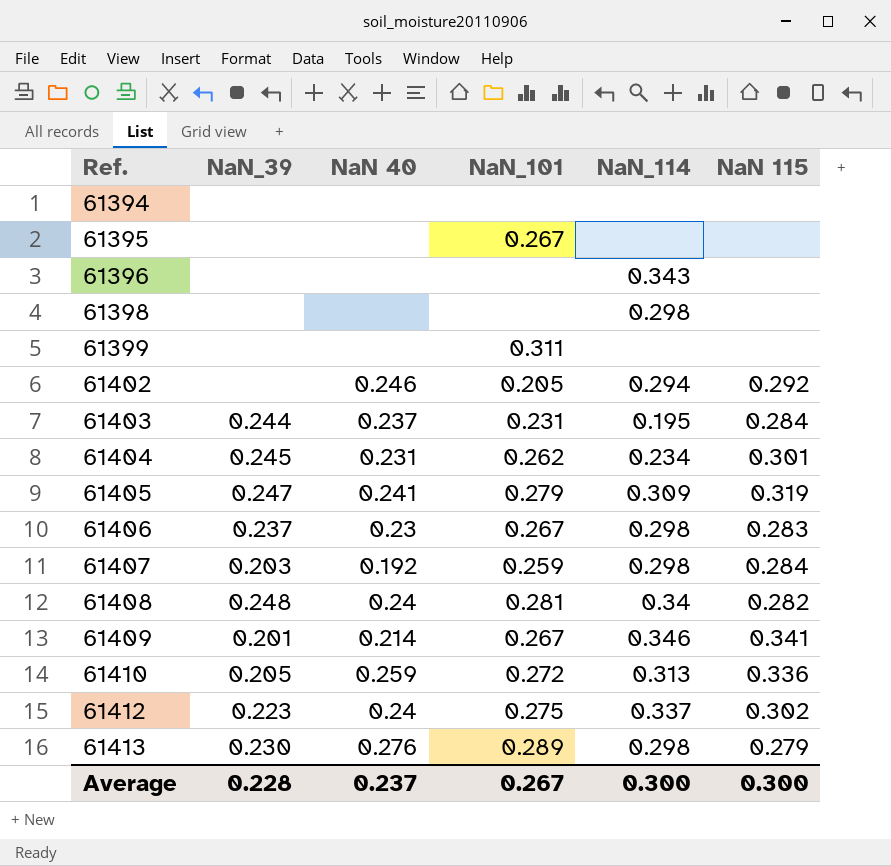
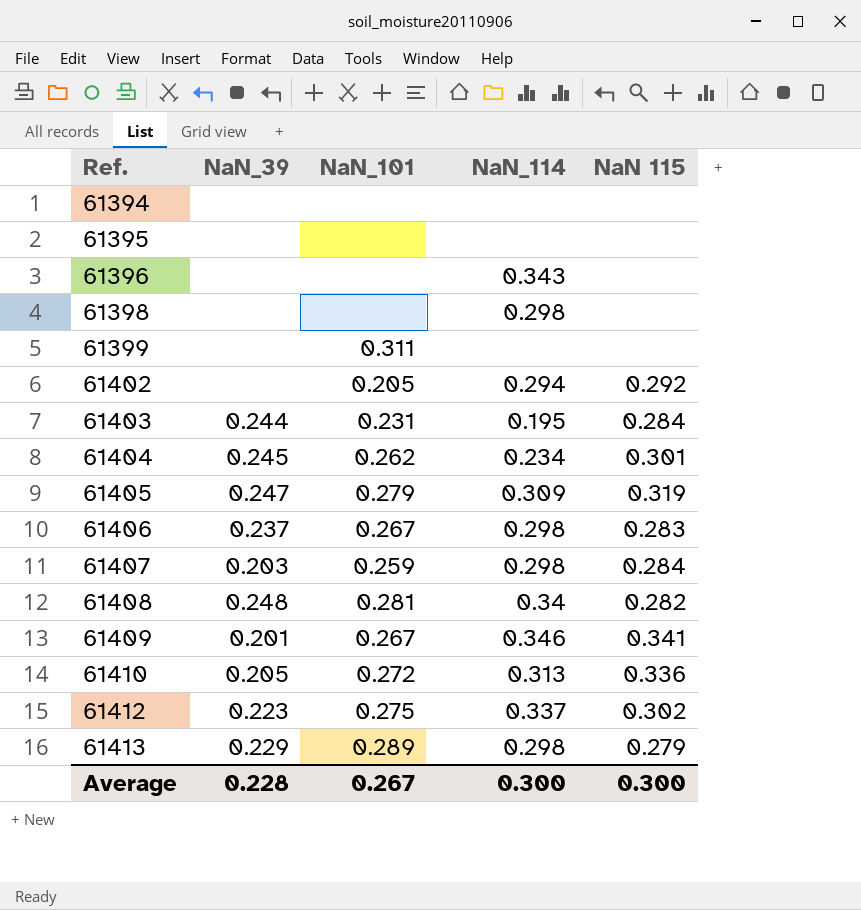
column NaN 40 | position: 3 -> none
61395 | NaN_101: 0.267 -> none
61413 | NaN_39: 0.230 -> 0.229

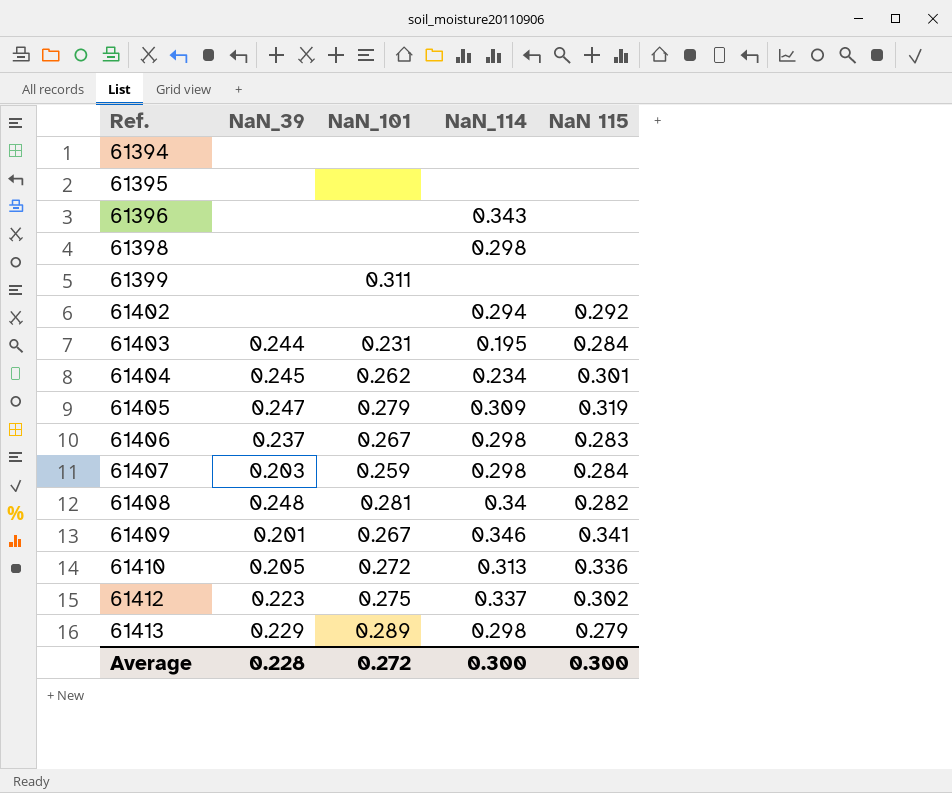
61402 | NaN_101: 0.205 -> none
Average | NaN_101: 0.267 -> 0.272

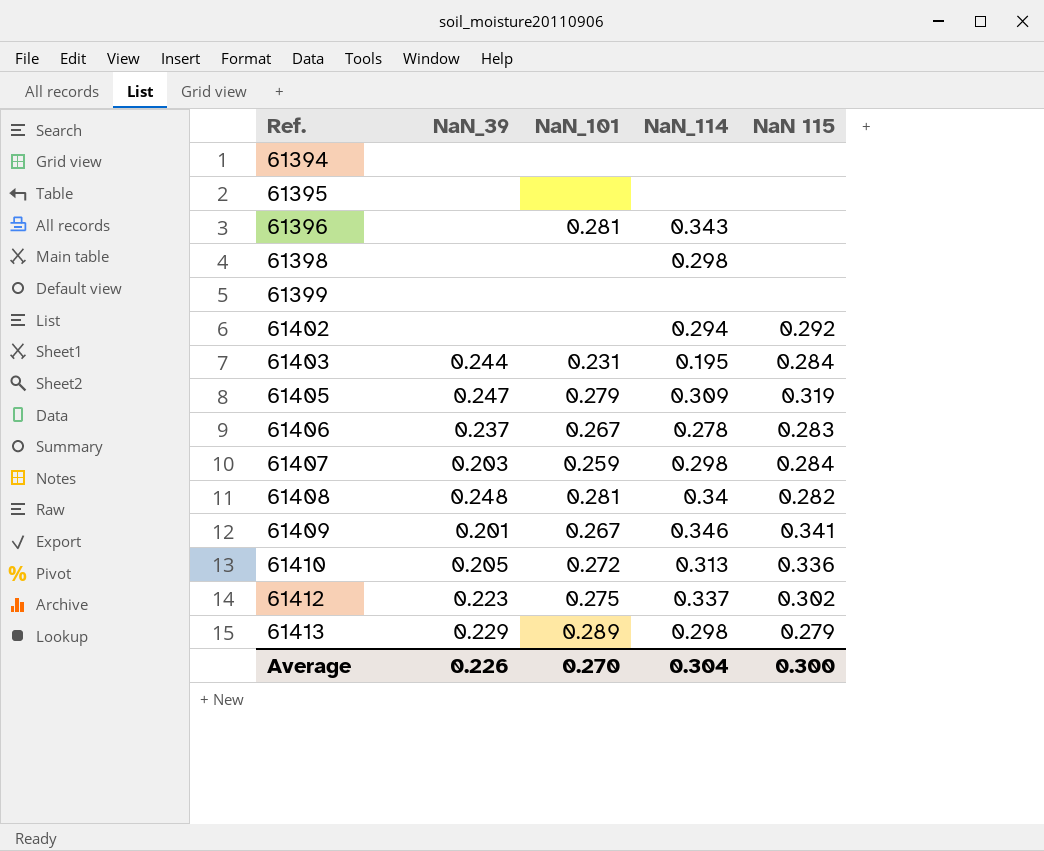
row 61404: 0.245 | 0.262 | 0.234 | 0.301 -> none
61396 | NaN_101: none -> 0.281
61399 | NaN_101: 0.311 -> none
61406 | NaN_114: 0.298 -> 0.278
Average | NaN_39: 0.228 -> 0.226
Average | NaN_101: 0.272 -> 0.270
Average | NaN_114: 0.300 -> 0.304

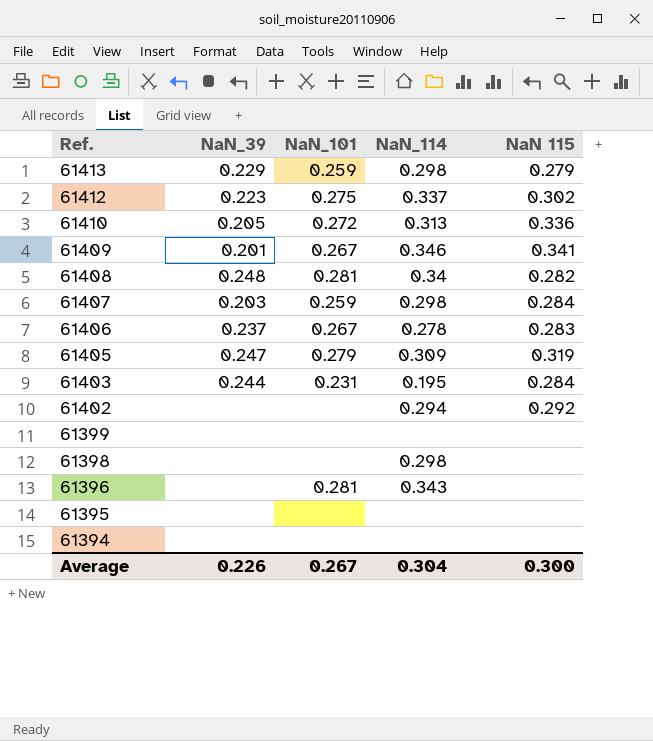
row order: Ref. ascending -> Ref. descending
61413 | NaN_101: 0.289 -> 0.259
Average | NaN_101: 0.270 -> 0.267

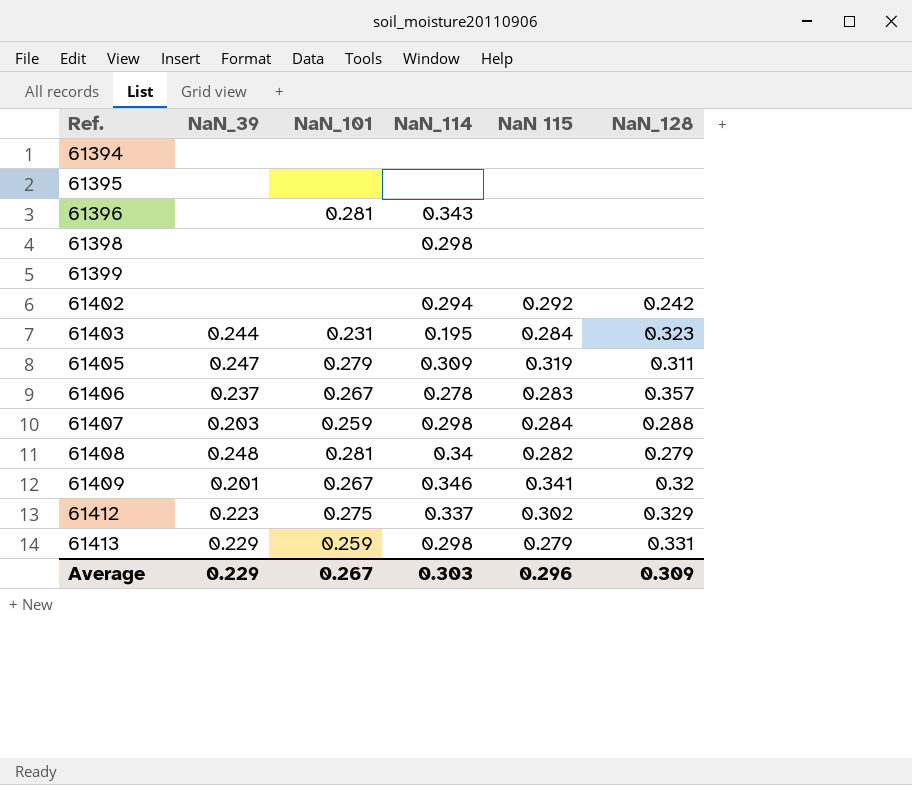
row order: Ref. descending -> Ref. ascending
column NaN_128 | position: none -> 6
row 61410: 0.205 | 0.272 | 0.313 | 0.336 -> none
Average | NaN_39: 0.226 -> 0.229
Average | NaN_114: 0.304 -> 0.303
Average | NaN 115: 0.300 -> 0.296

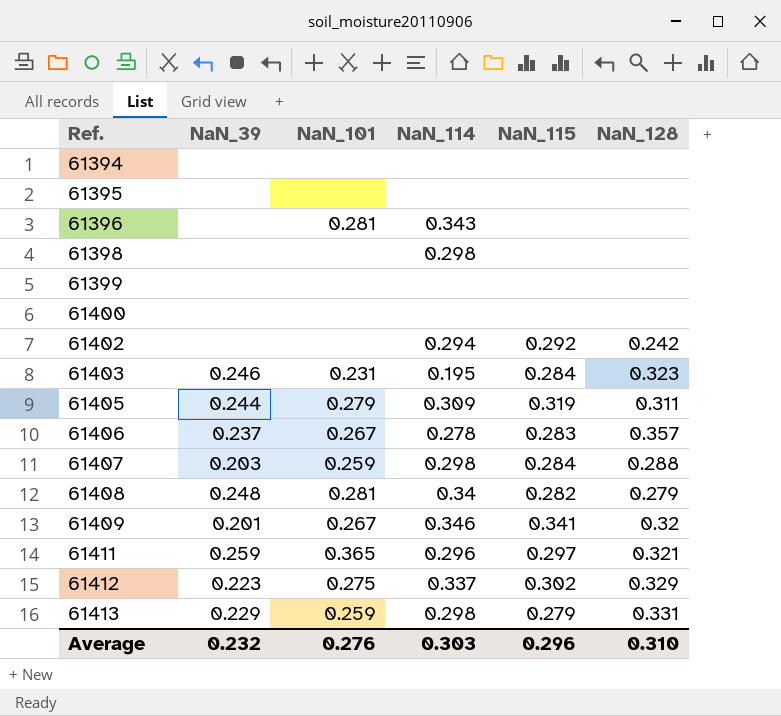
column name: NaN 115 -> NaN_115
row 61400: none -> none | none | none | none | none
61403 | NaN_39: 0.244 -> 0.246
61405 | NaN_39: 0.247 -> 0.244
row 61411: none -> 0.259 | 0.365 | 0.296 | 0.297 | 0.321
Average | NaN_39: 0.229 -> 0.232
Average | NaN_101: 0.267 -> 0.276
Average | NaN_128: 0.309 -> 0.310

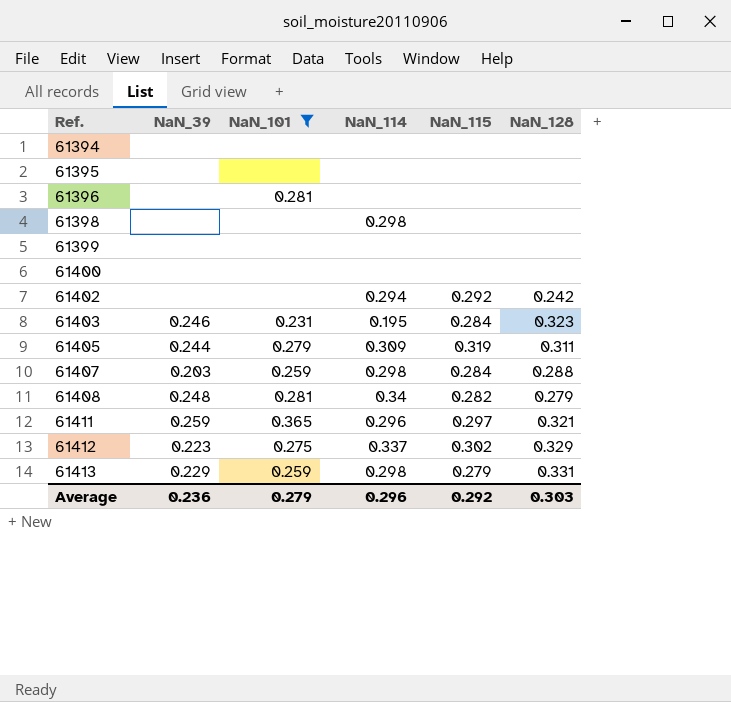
filter: none -> NaN_101 != 0.267
61396 | NaN_114: 0.343 -> none
Average | NaN_39: 0.232 -> 0.236
Average | NaN_101: 0.276 -> 0.279
Average | NaN_114: 0.303 -> 0.296
Average | NaN_115: 0.296 -> 0.292
Average | NaN_128: 0.310 -> 0.303

